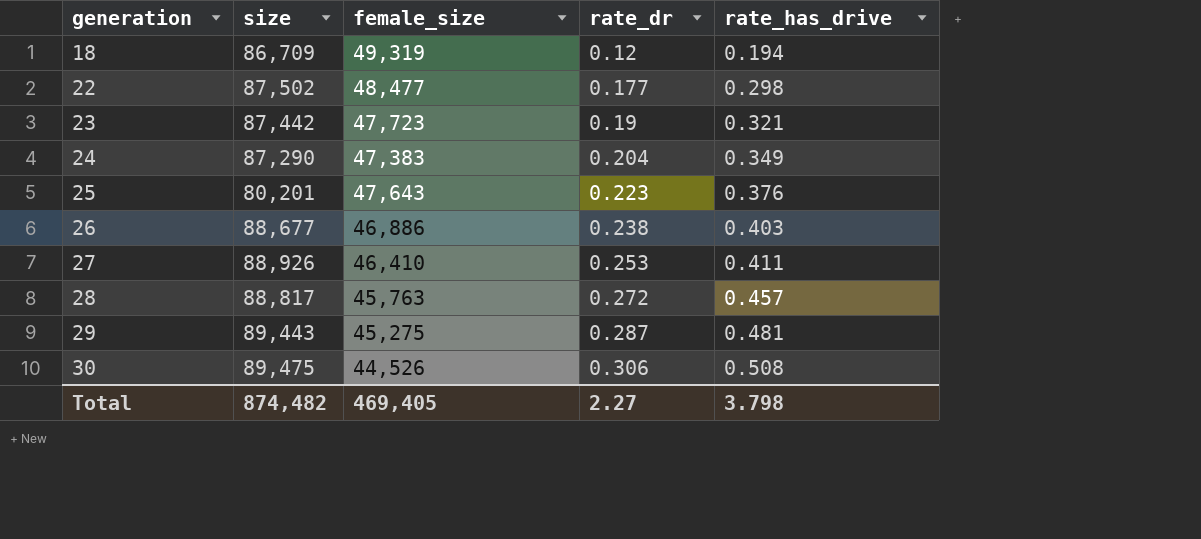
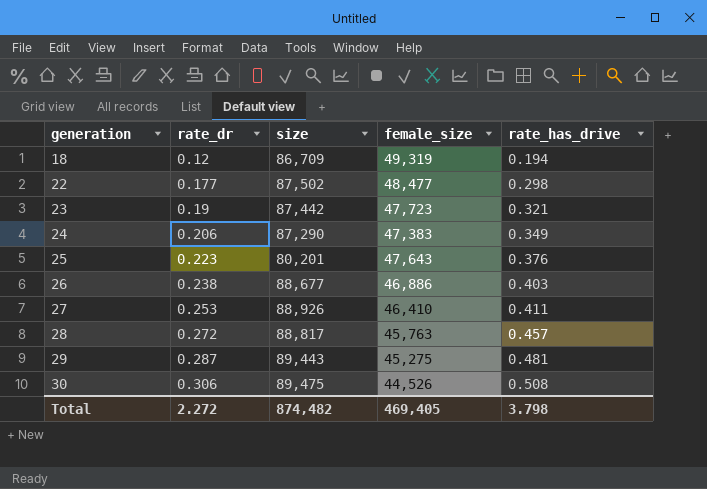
column rate_dr | position: 4 -> 2
24 | rate_dr: 0.204 -> 0.206
Total | rate_dr: 2.27 -> 2.272

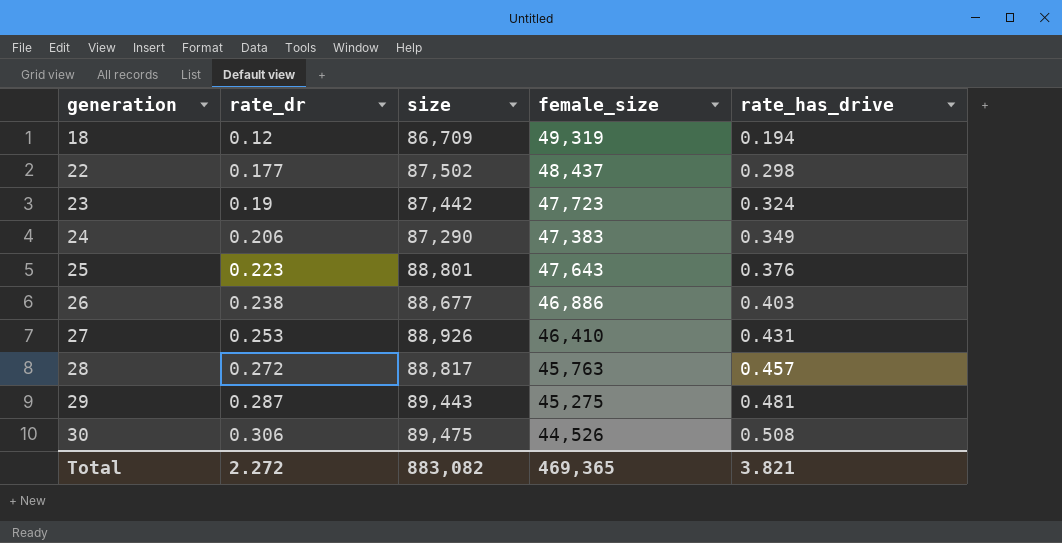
22 | female_size: 48,477 -> 48,437
23 | rate_has_drive: 0.321 -> 0.324
25 | size: 80,201 -> 88,801
27 | rate_has_drive: 0.411 -> 0.431
Total | size: 874,482 -> 883,082
Total | female_size: 469,405 -> 469,365
Total | rate_has_drive: 3.798 -> 3.821

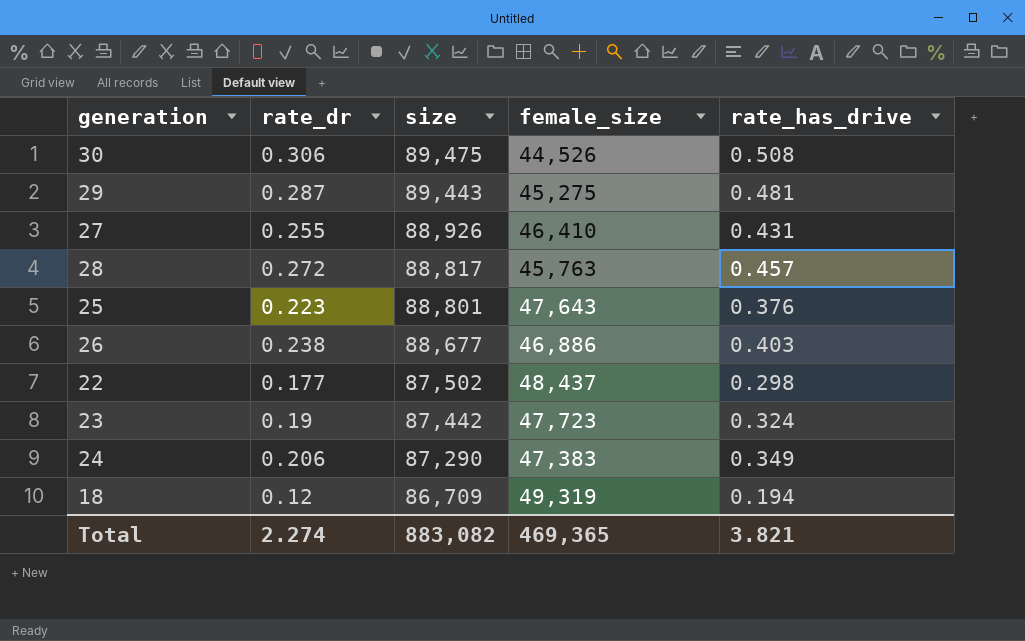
row order: generation ascending -> size descending
27 | rate_dr: 0.253 -> 0.255
Total | rate_dr: 2.272 -> 2.274

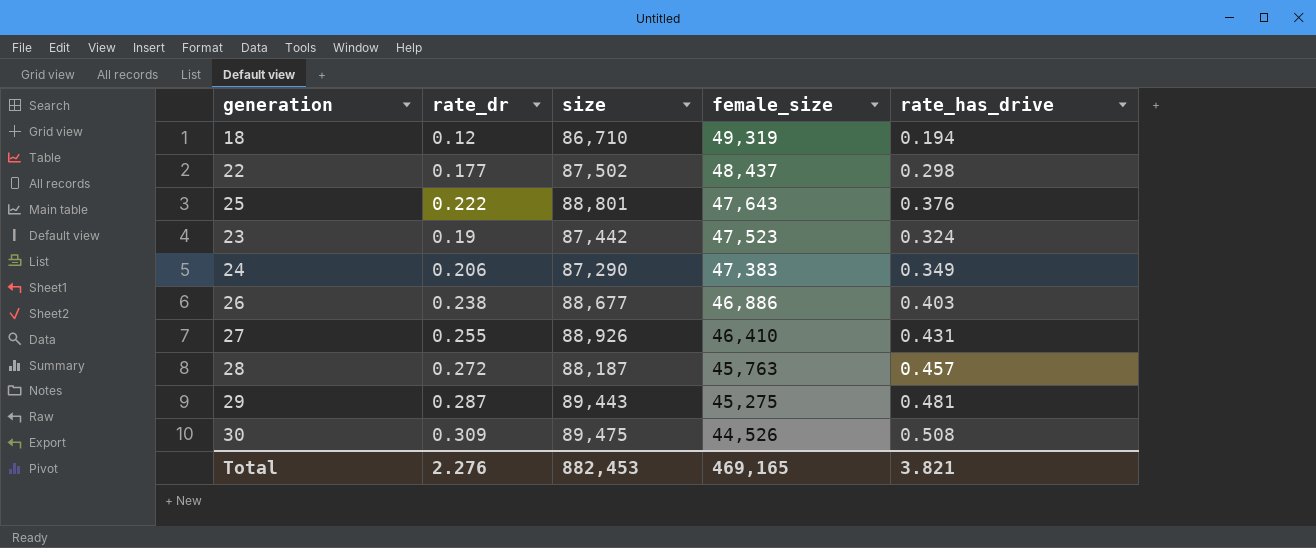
row order: size descending -> female_size descending
18 | size: 86,709 -> 86,710
25 | rate_dr: 0.223 -> 0.222
23 | female_size: 47,723 -> 47,523
28 | size: 88,817 -> 88,187
30 | rate_dr: 0.306 -> 0.309
Total | rate_dr: 2.274 -> 2.276
Total | size: 883,082 -> 882,453
Total | female_size: 469,365 -> 469,165

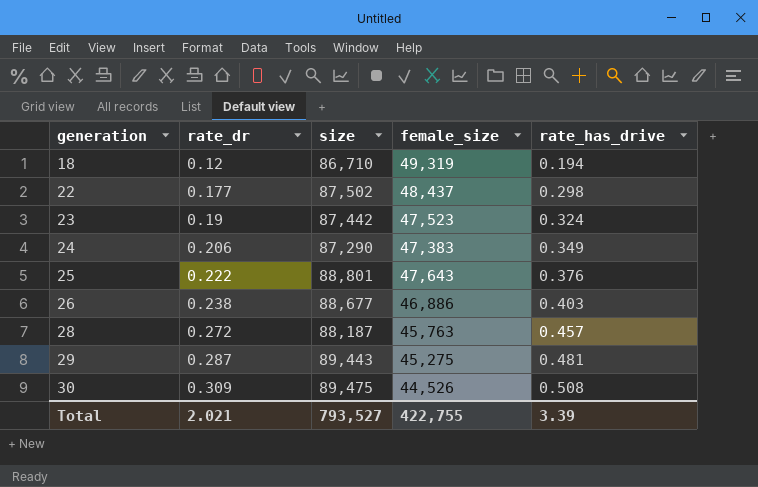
row order: female_size descending -> generation ascending
row 27: 0.255 | 88,926 | 46,410 | 0.431 -> none
Total | rate_dr: 2.276 -> 2.021
Total | size: 882,453 -> 793,527
Total | female_size: 469,165 -> 422,755
Total | rate_has_drive: 3.821 -> 3.39

